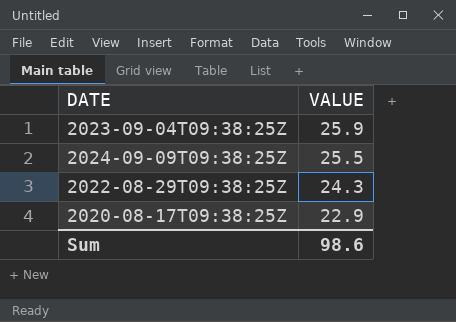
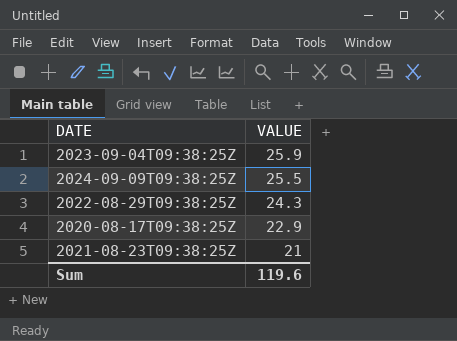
row 2021-08-23T09:38:25Z: none -> 21
Sum | VALUE: 98.6 -> 119.6

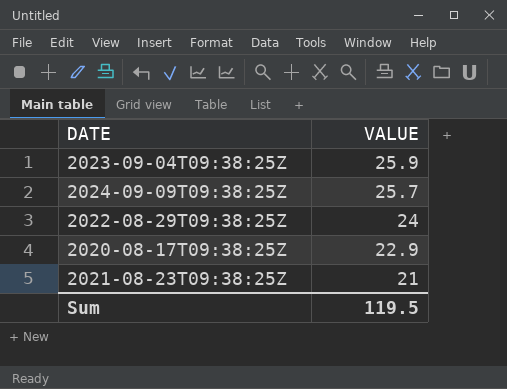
2024-09-09T09:38:25Z | VALUE: 25.5 -> 25.7
2022-08-29T09:38:25Z | VALUE: 24.3 -> 24
Sum | VALUE: 119.6 -> 119.5

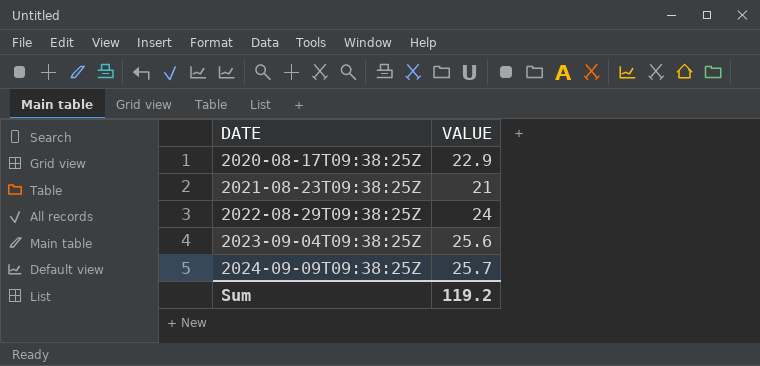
row order: VALUE descending -> DATE ascending
2023-09-04T09:38:25Z | VALUE: 25.9 -> 25.6
Sum | VALUE: 119.5 -> 119.2

